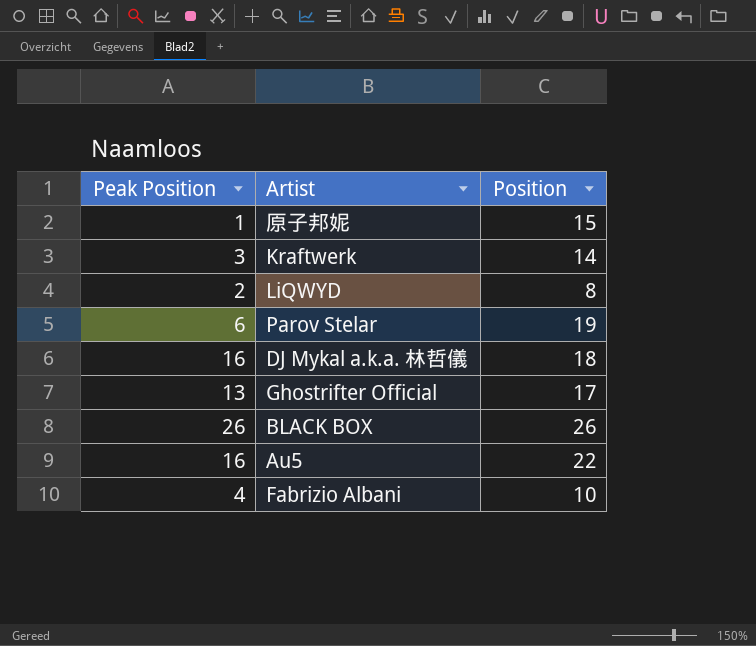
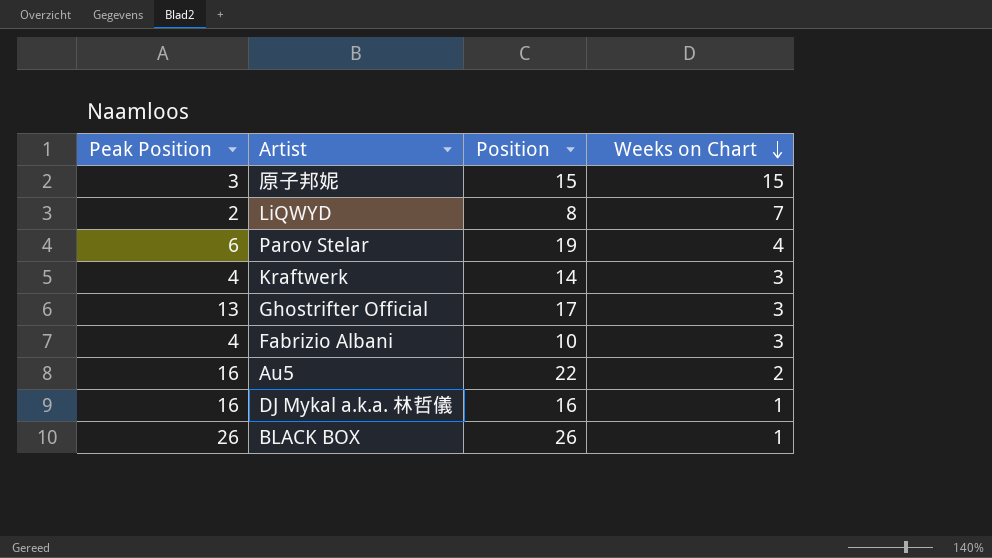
row order: none -> Weeks on Chart descending
column Weeks on Chart | position: none -> 4
原子邦妮 | Peak Position: 1 -> 3
Kraftwerk | Peak Position: 3 -> 4
DJ Mykal a.k.a. 林哲儀 | Position: 18 -> 16

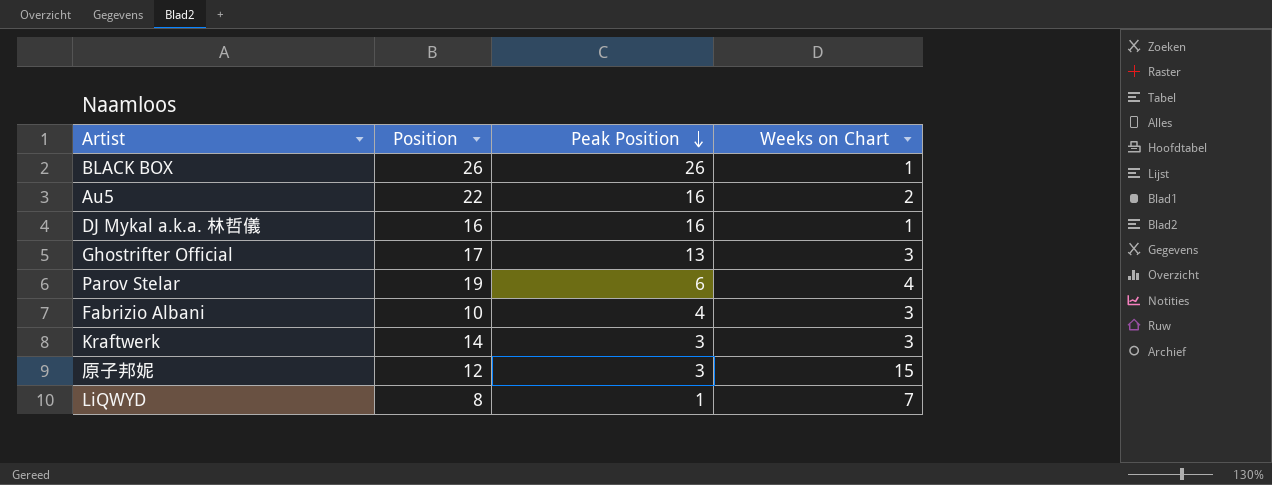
row order: Weeks on Chart descending -> Peak Position descending
column Peak Position | position: 1 -> 3
Kraftwerk | Peak Position: 4 -> 3
原子邦妮 | Position: 15 -> 12
LiQWYD | Peak Position: 2 -> 1

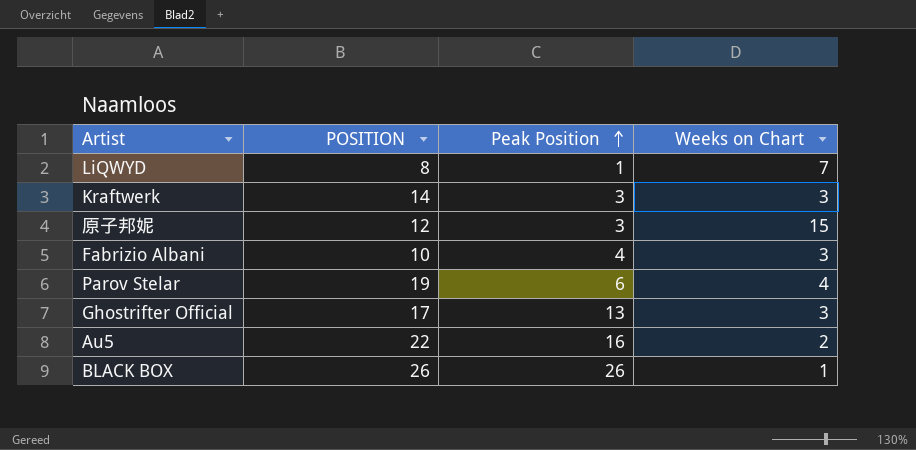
row order: Peak Position descending -> Peak Position ascending
column name: Position -> POSITION
row DJ Mykal a.k.a. 林哲儀: 16 | 16 | 1 -> none

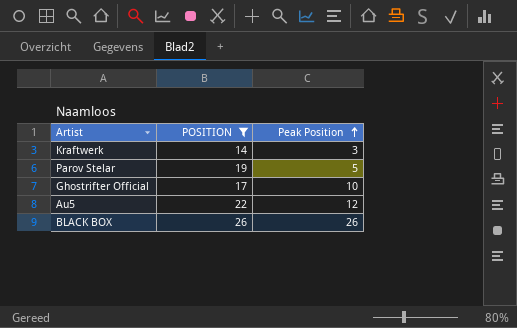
filter: none -> POSITION >= 14
column Weeks on Chart | position: 4 -> none
Parov Stelar | Peak Position: 6 -> 5
Ghostrifter Official | Peak Position: 13 -> 10
Au5 | Peak Position: 16 -> 12

